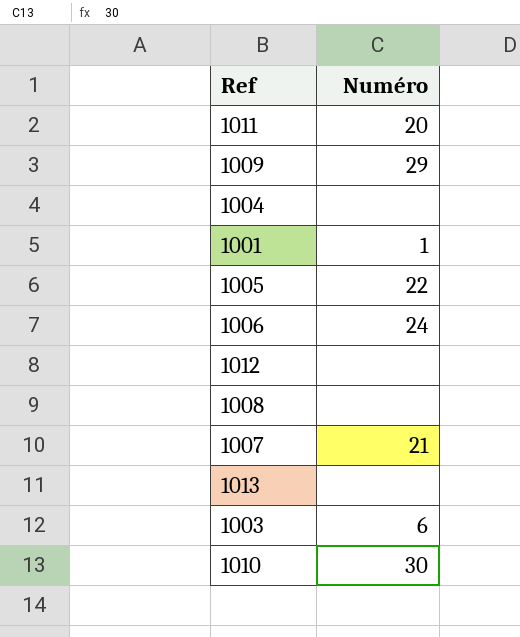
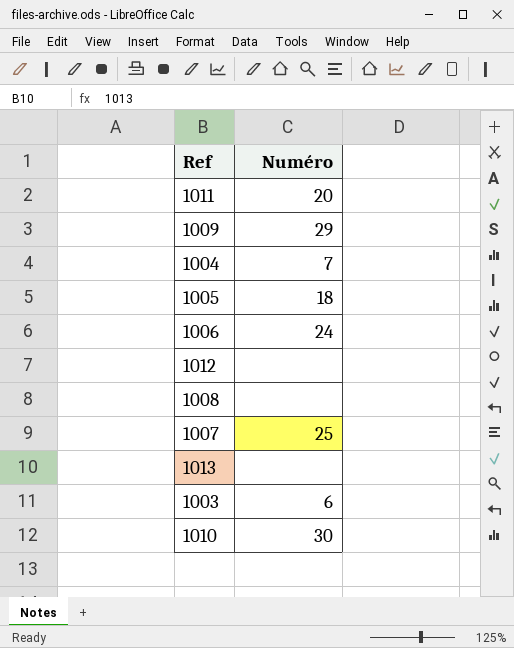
row 1001: 1 -> none
1004 | Numéro: none -> 7
1005 | Numéro: 22 -> 18
1007 | Numéro: 21 -> 25

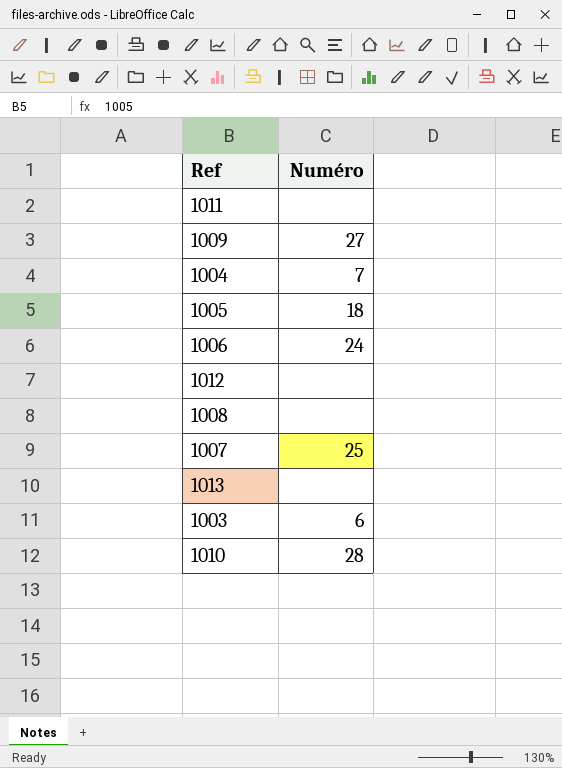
1011 | Numéro: 20 -> none
1009 | Numéro: 29 -> 27
1010 | Numéro: 30 -> 28

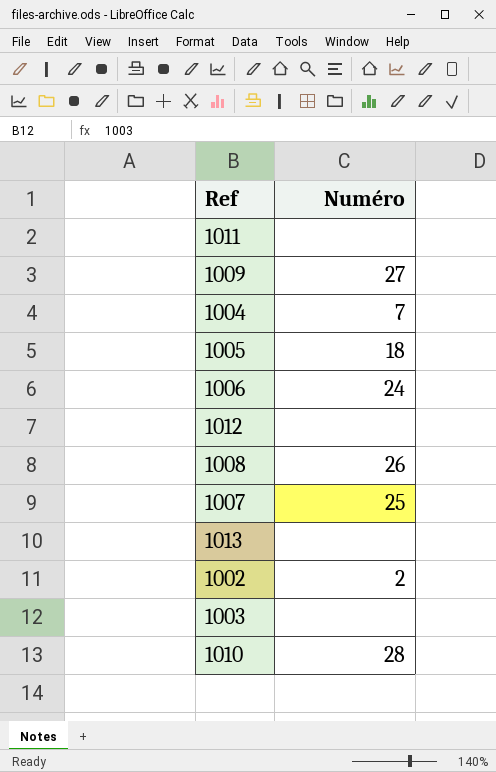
1008 | Numéro: none -> 26
row 1002: none -> 2
1003 | Numéro: 6 -> none

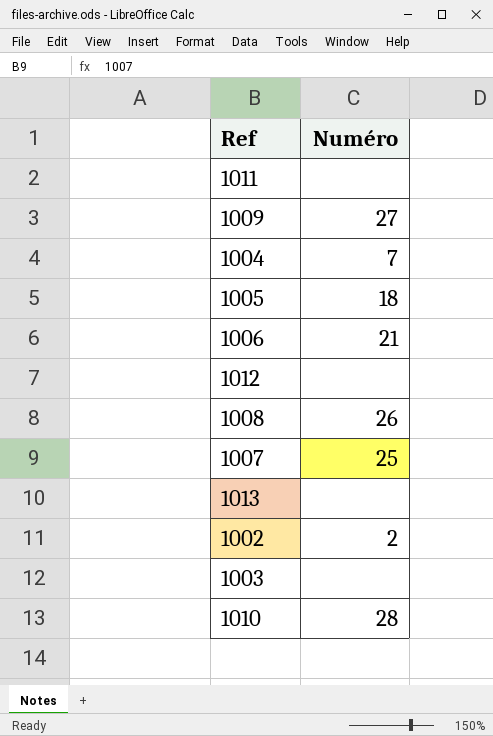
1006 | Numéro: 24 -> 21

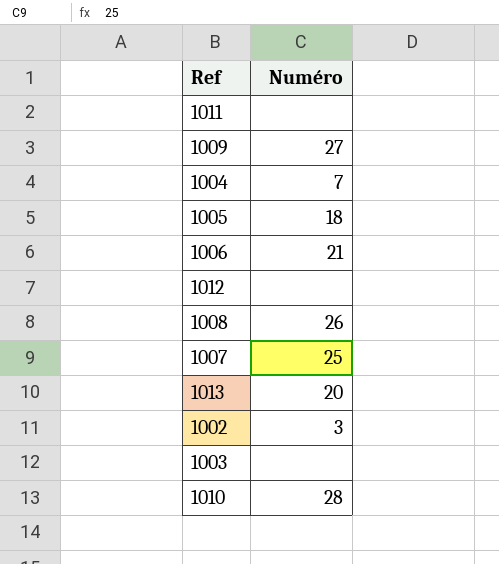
1013 | Numéro: none -> 20
1002 | Numéro: 2 -> 3

